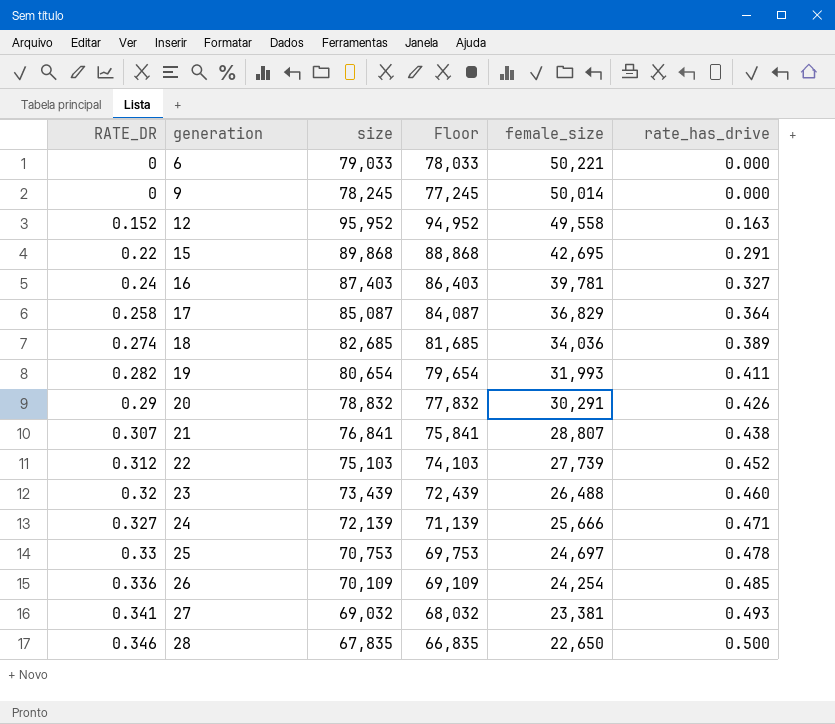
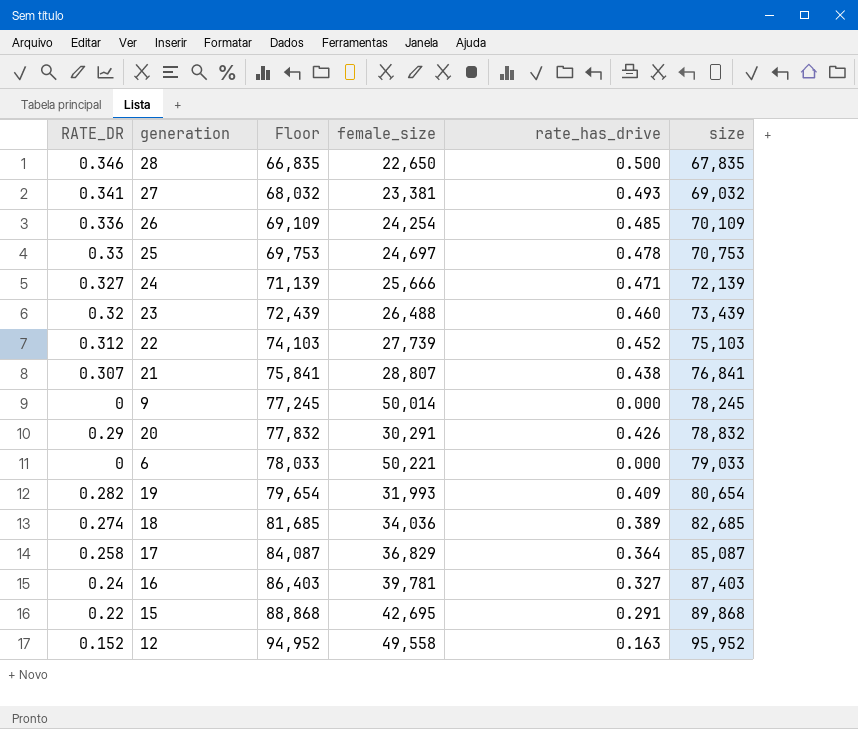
row order: RATE_DR ascending -> Floor ascending
column size | position: 3 -> 6
19 | rate_has_drive: 0.411 -> 0.409

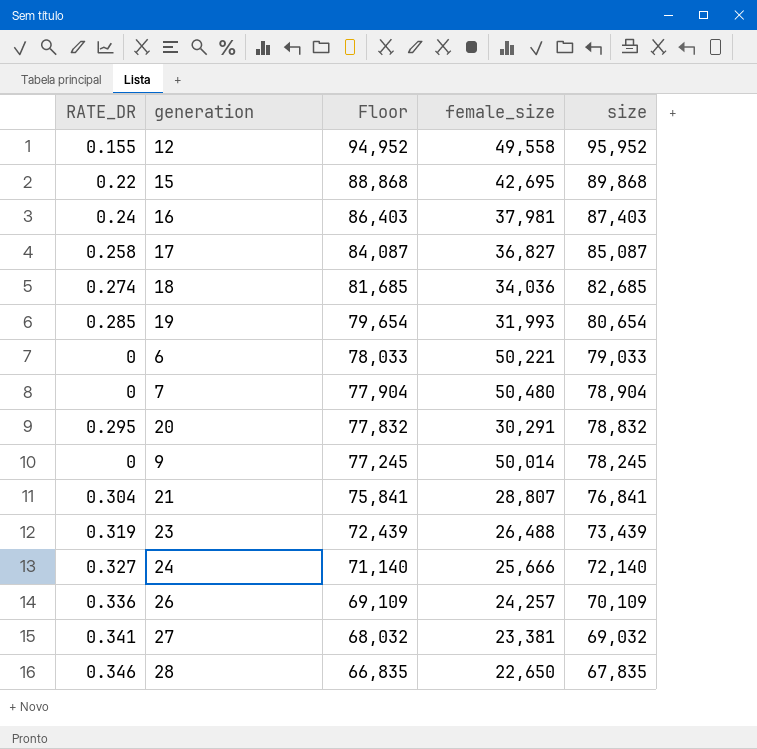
row order: Floor ascending -> Floor descending
column rate_has_drive | position: 5 -> none
row 25: 0.33 | 69,753 | 24,697 | 0.478 | 70,753 -> none
row 22: 0.312 | 74,103 | 27,739 | 0.452 | 75,103 -> none
12 | RATE_DR: 0.152 -> 0.155
16 | female_size: 39,781 -> 37,981
17 | female_size: 36,829 -> 36,827
19 | RATE_DR: 0.282 -> 0.285
row 7: none -> 0 | 77,904 | 50,480 | 78,904
20 | RATE_DR: 0.29 -> 0.295
21 | RATE_DR: 0.307 -> 0.304
23 | RATE_DR: 0.32 -> 0.319
24 | Floor: 71,139 -> 71,140
24 | size: 72,139 -> 72,140
26 | female_size: 24,254 -> 24,257

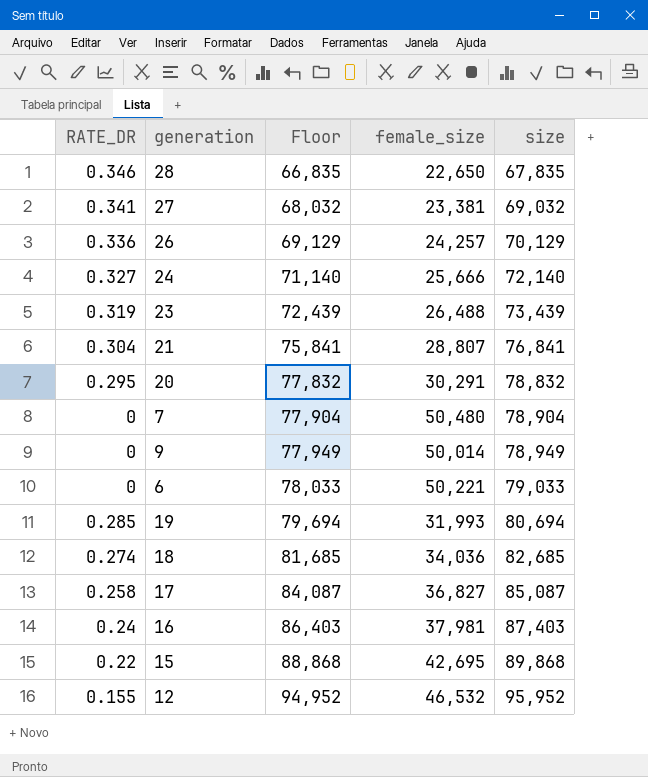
row order: Floor descending -> Floor ascending
26 | Floor: 69,109 -> 69,129
26 | size: 70,109 -> 70,129
9 | Floor: 77,245 -> 77,949
9 | size: 78,245 -> 78,949
19 | Floor: 79,654 -> 79,694
19 | size: 80,654 -> 80,694
12 | female_size: 49,558 -> 46,532

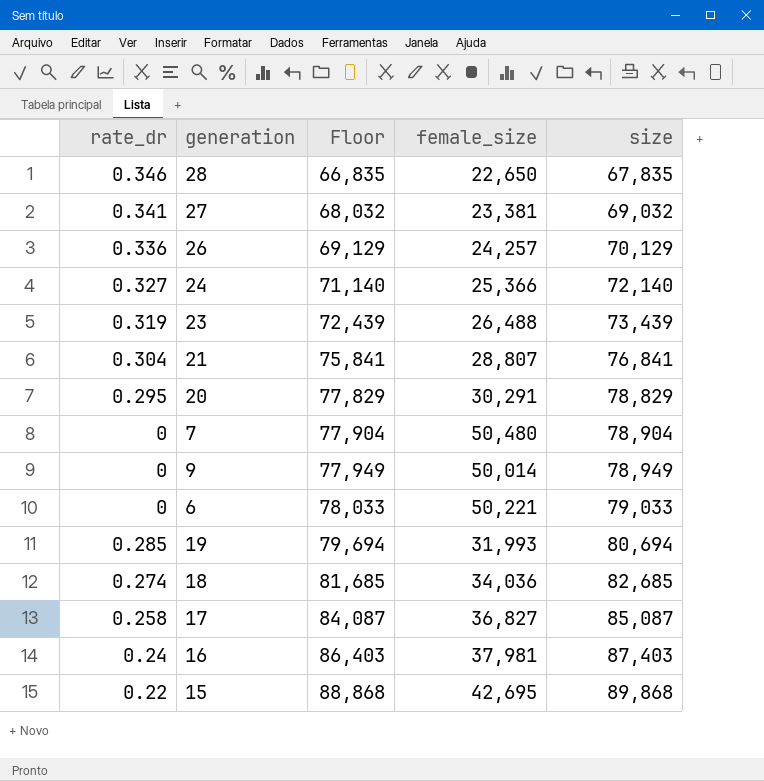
column name: RATE_DR -> rate_dr
row 12: 0.155 | 94,952 | 46,532 | 95,952 -> none
24 | female_size: 25,666 -> 25,366
20 | Floor: 77,832 -> 77,829
20 | size: 78,832 -> 78,829

